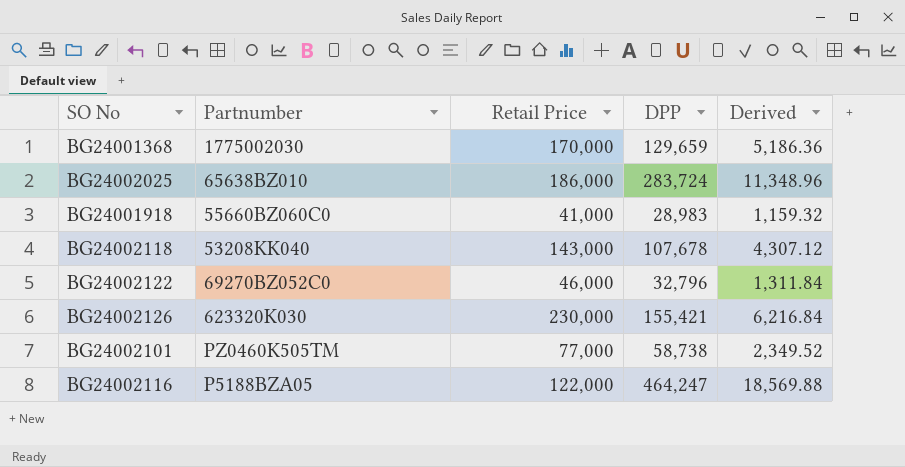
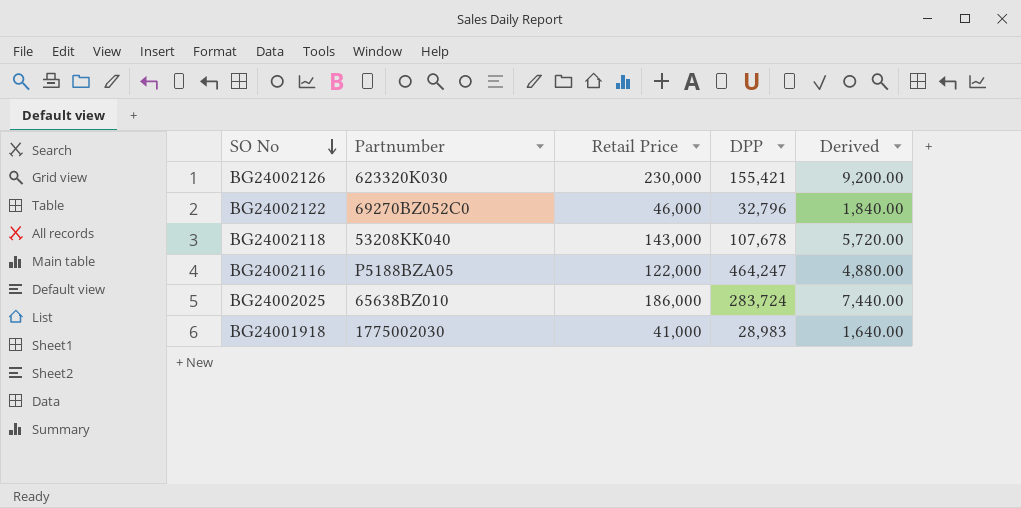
row order: none -> SO No descending
column Derived | formula: [DPP] * 0.04 -> [Retail Price] * 0.04
row BG24001368: 1775002030 | 170,000 | 129,659 | 5,186.36 -> none
row BG24002101: PZ0460K505TM | 77,000 | 58,738 | 2,349.52 -> none
BG24001918 | Partnumber: 55660BZ060C0 -> 1775002030

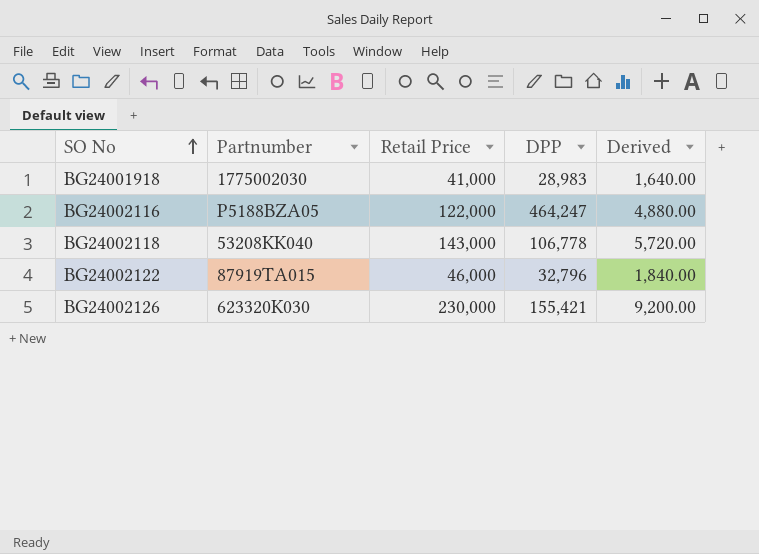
row order: SO No descending -> SO No ascending
row BG24002025: 65638BZ010 | 186,000 | 283,724 | 7,440.00 -> none
BG24002118 | DPP: 107,678 -> 106,778
BG24002122 | Partnumber: 69270BZ052C0 -> 87919TA015

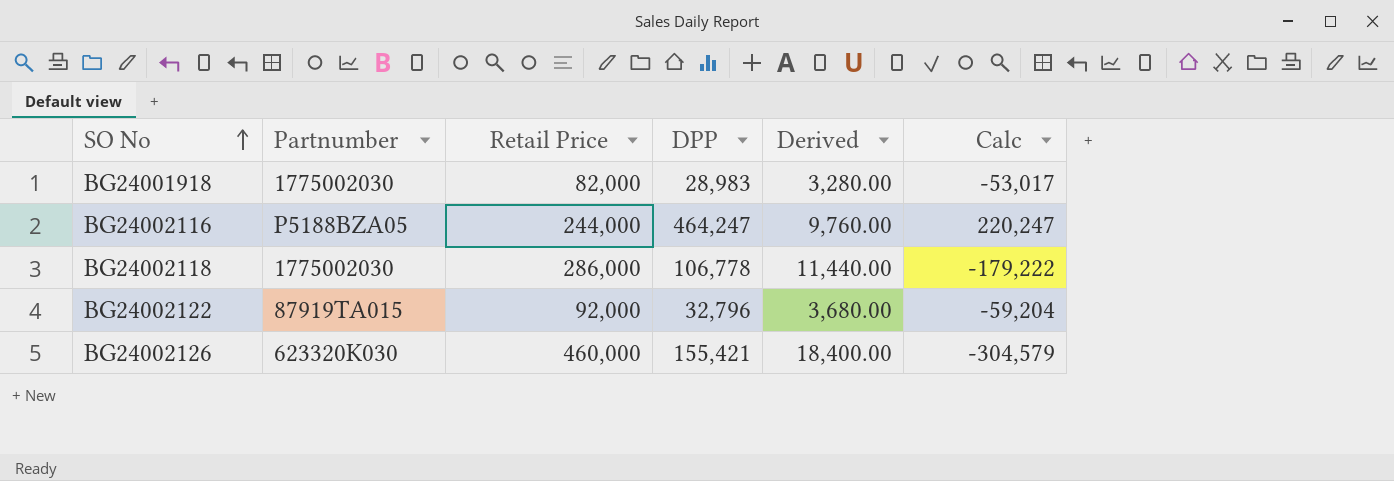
column Calc | formula: none -> [DPP] - [Retail Price]
BG24001918 | Retail Price: 41,000 -> 82,000
BG24001918 | Derived: 1,640.00 -> 3,280.00
BG24002116 | Retail Price: 122,000 -> 244,000
BG24002116 | Derived: 4,880.00 -> 9,760.00
BG24002118 | Partnumber: 53208KK040 -> 1775002030
BG24002118 | Retail Price: 143,000 -> 286,000
BG24002118 | Derived: 5,720.00 -> 11,440.00
BG24002122 | Retail Price: 46,000 -> 92,000
BG24002122 | Derived: 1,840.00 -> 3,680.00
BG24002126 | Retail Price: 230,000 -> 460,000
BG24002126 | Derived: 9,200.00 -> 18,400.00

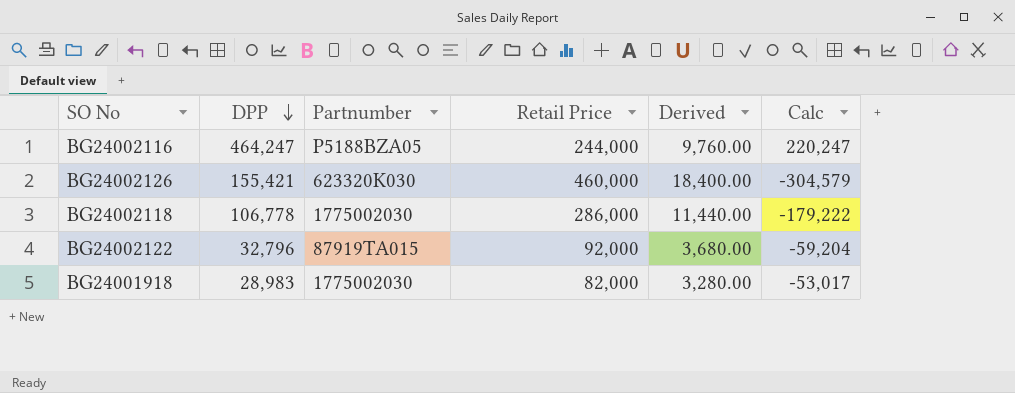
row order: SO No ascending -> DPP descending
column DPP | position: 4 -> 2

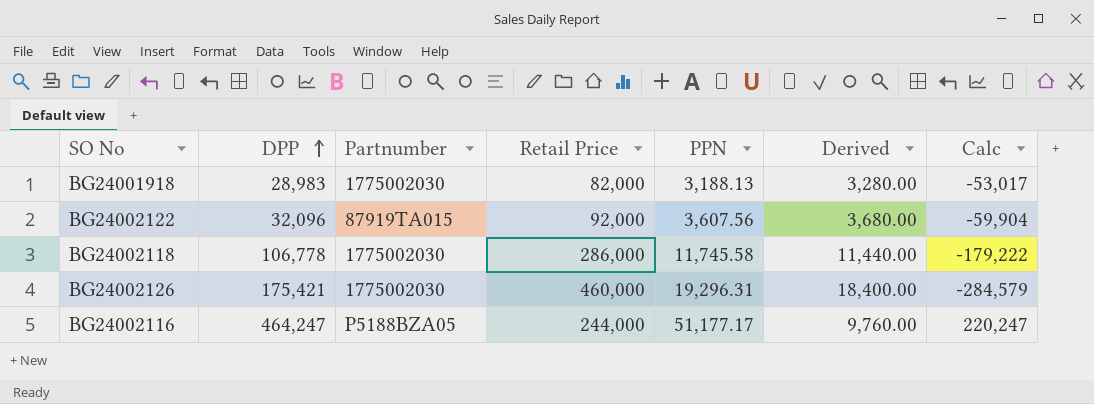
row order: DPP descending -> DPP ascending
column PPN | position: none -> 5
BG24002122 | DPP: 32,796 -> 32,096
BG24002122 | Calc: -59,204 -> -59,904
BG24002126 | DPP: 155,421 -> 175,421
BG24002126 | Partnumber: 623320K030 -> 1775002030
BG24002126 | Calc: -304,579 -> -284,579

